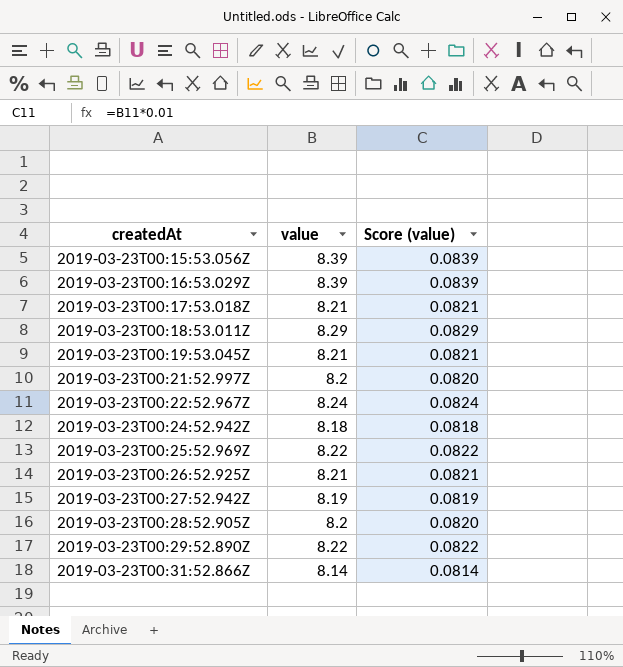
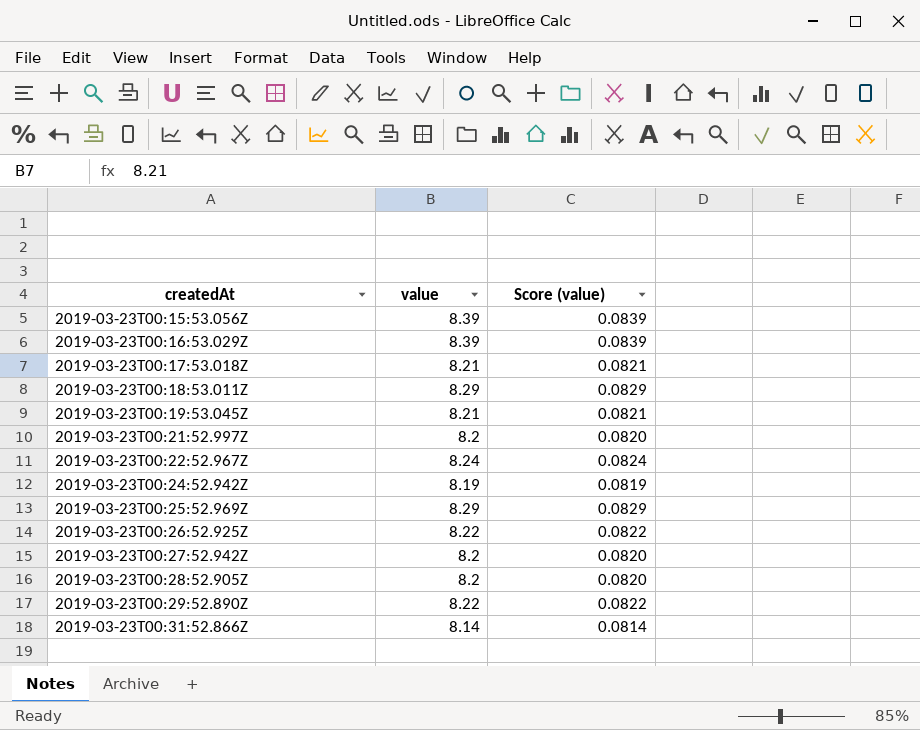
2019-03-23T00:24:52.942Z | value: 8.18 -> 8.19
2019-03-23T00:24:52.942Z | Score (value): 0.0818 -> 0.0819
2019-03-23T00:25:52.969Z | value: 8.22 -> 8.29
2019-03-23T00:25:52.969Z | Score (value): 0.0822 -> 0.0829
2019-03-23T00:26:52.925Z | value: 8.21 -> 8.22
2019-03-23T00:26:52.925Z | Score (value): 0.0821 -> 0.0822
2019-03-23T00:27:52.942Z | value: 8.19 -> 8.2
2019-03-23T00:27:52.942Z | Score (value): 0.0819 -> 0.0820

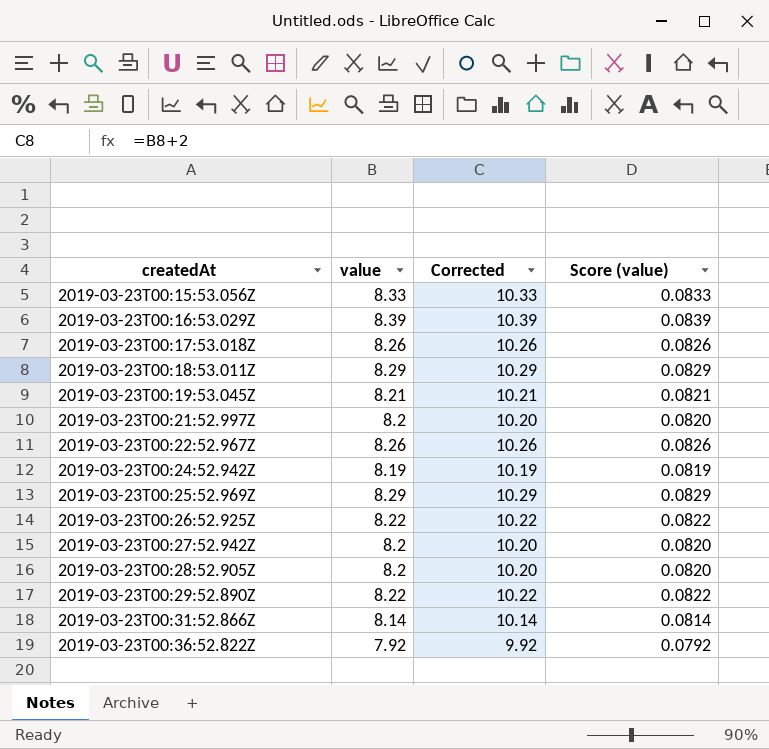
column Corrected | formula: none -> [value] + 2
2019-03-23T00:15:53.056Z | value: 8.39 -> 8.33
2019-03-23T00:15:53.056Z | Score (value): 0.0839 -> 0.0833
2019-03-23T00:17:53.018Z | value: 8.21 -> 8.26
2019-03-23T00:17:53.018Z | Score (value): 0.0821 -> 0.0826
2019-03-23T00:22:52.967Z | value: 8.24 -> 8.26
2019-03-23T00:22:52.967Z | Score (value): 0.0824 -> 0.0826
row 2019-03-23T00:36:52.822Z: none -> 7.92 | 9.92 | 0.0792

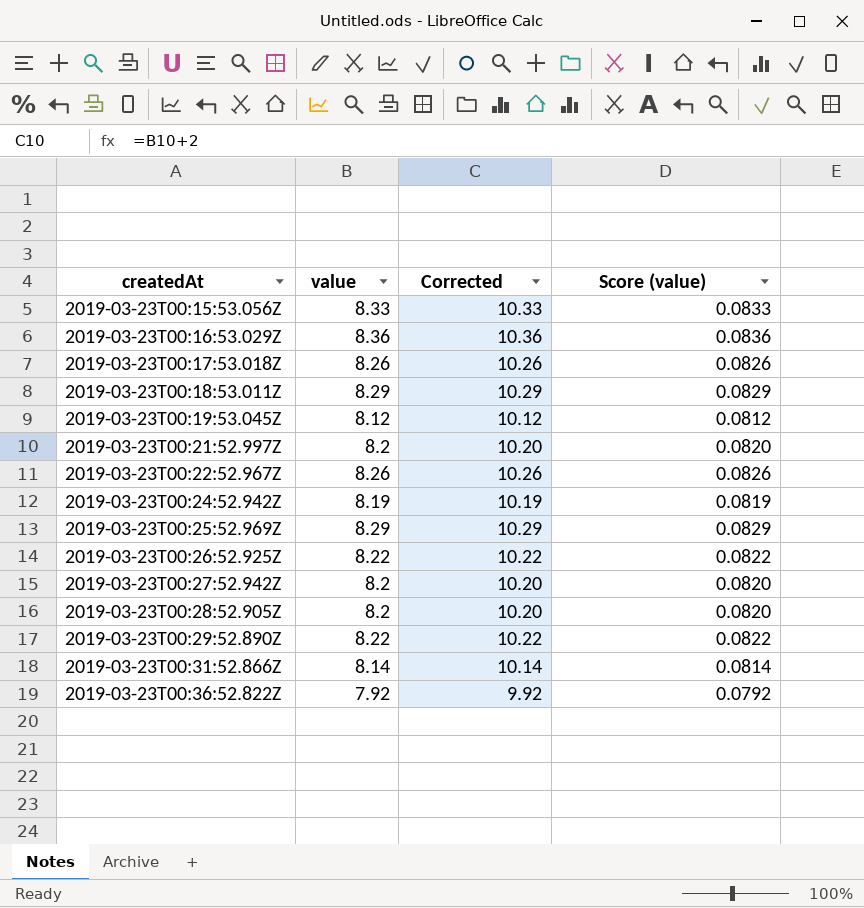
2019-03-23T00:16:53.029Z | value: 8.39 -> 8.36
2019-03-23T00:16:53.029Z | Corrected: 10.39 -> 10.36
2019-03-23T00:16:53.029Z | Score (value): 0.0839 -> 0.0836
2019-03-23T00:19:53.045Z | value: 8.21 -> 8.12
2019-03-23T00:19:53.045Z | Corrected: 10.21 -> 10.12
2019-03-23T00:19:53.045Z | Score (value): 0.0821 -> 0.0812

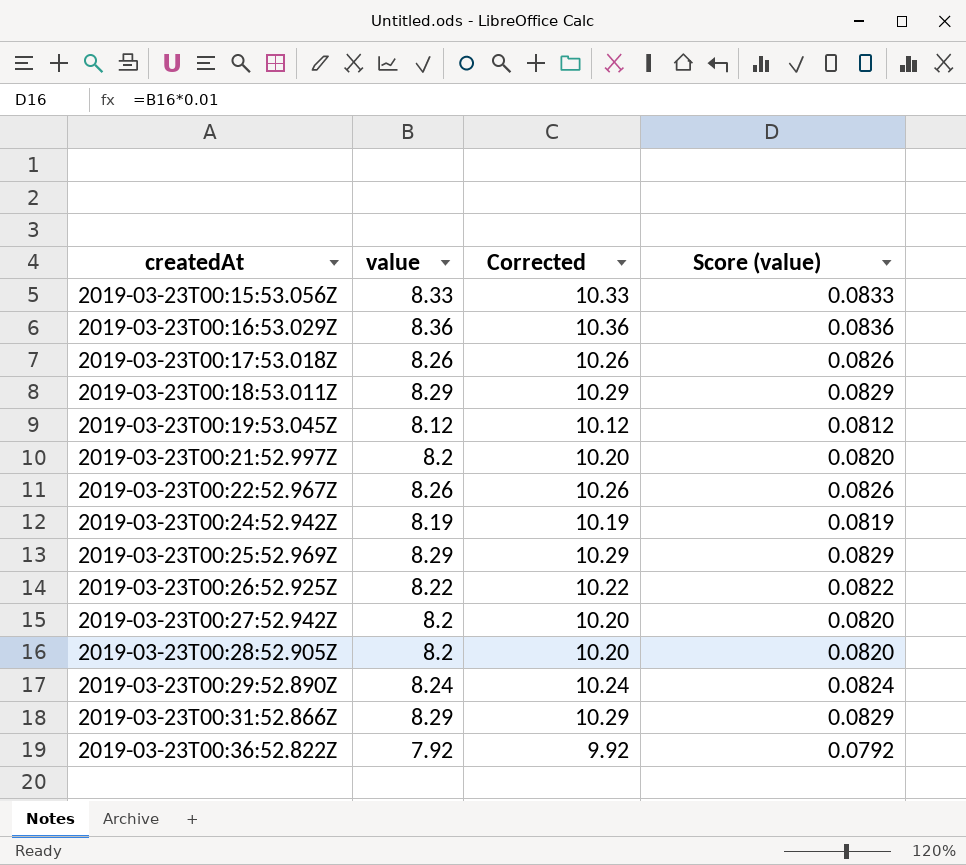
2019-03-23T00:29:52.890Z | value: 8.22 -> 8.24
2019-03-23T00:29:52.890Z | Corrected: 10.22 -> 10.24
2019-03-23T00:29:52.890Z | Score (value): 0.0822 -> 0.0824
2019-03-23T00:31:52.866Z | value: 8.14 -> 8.29
2019-03-23T00:31:52.866Z | Corrected: 10.14 -> 10.29
2019-03-23T00:31:52.866Z | Score (value): 0.0814 -> 0.0829

